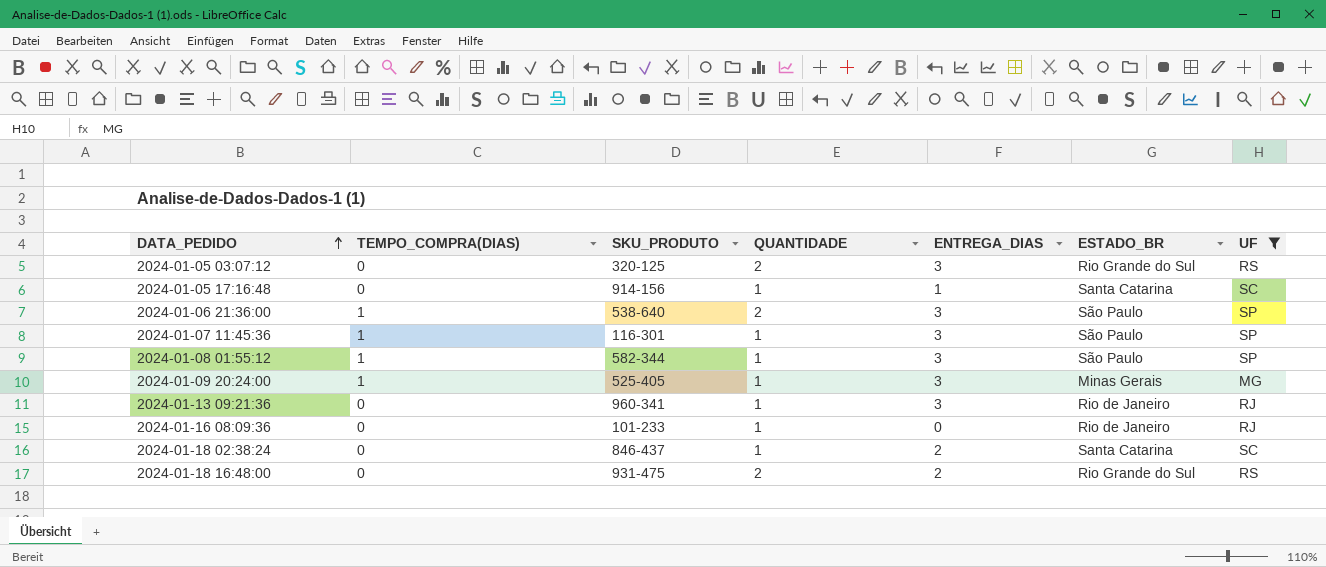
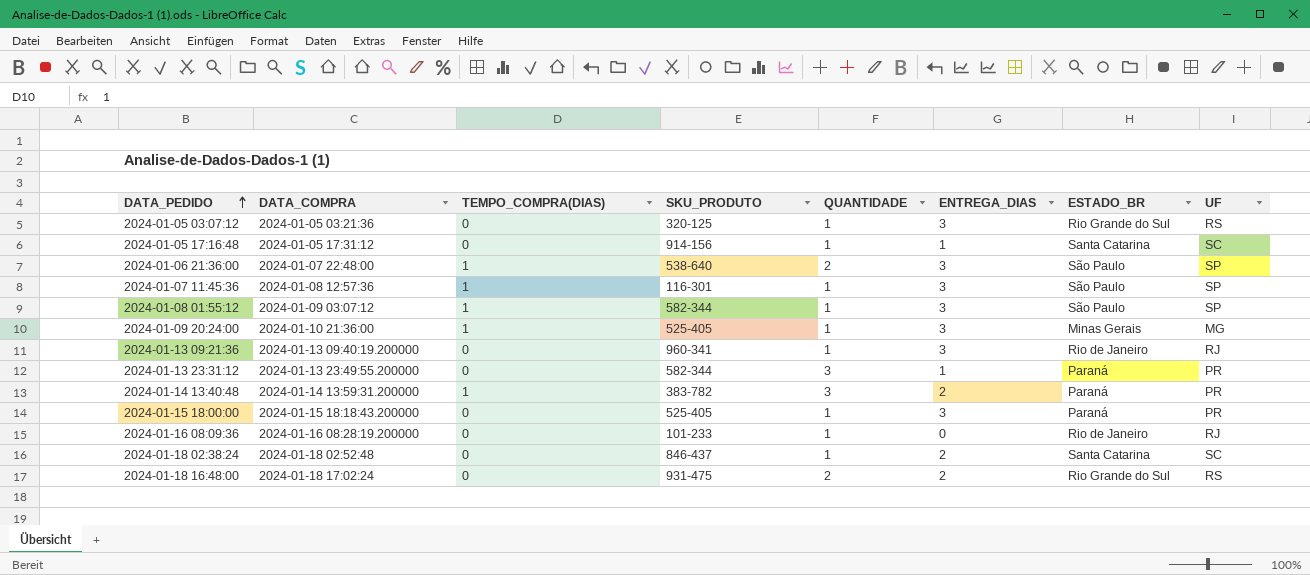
filter: UF != PR -> none
column DATA_COMPRA | position: none -> 2
2024-01-05 03:07:12 | QUANTIDADE: 2 -> 1

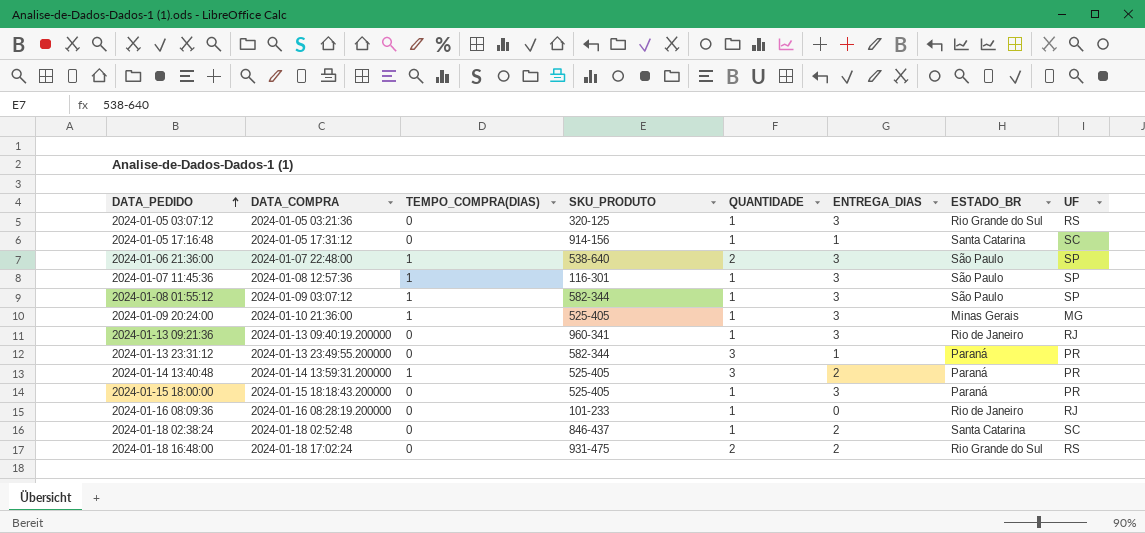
2024-01-14 13:40:48 | SKU_PRODUTO: 383-782 -> 525-405

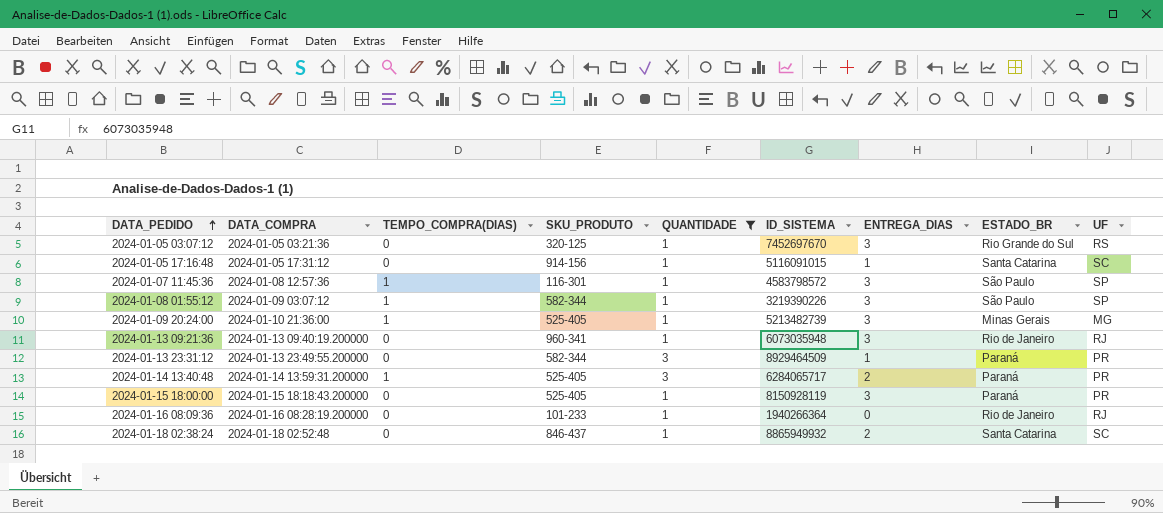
filter: none -> QUANTIDADE != 2
column ID_SISTEMA | position: none -> 6

